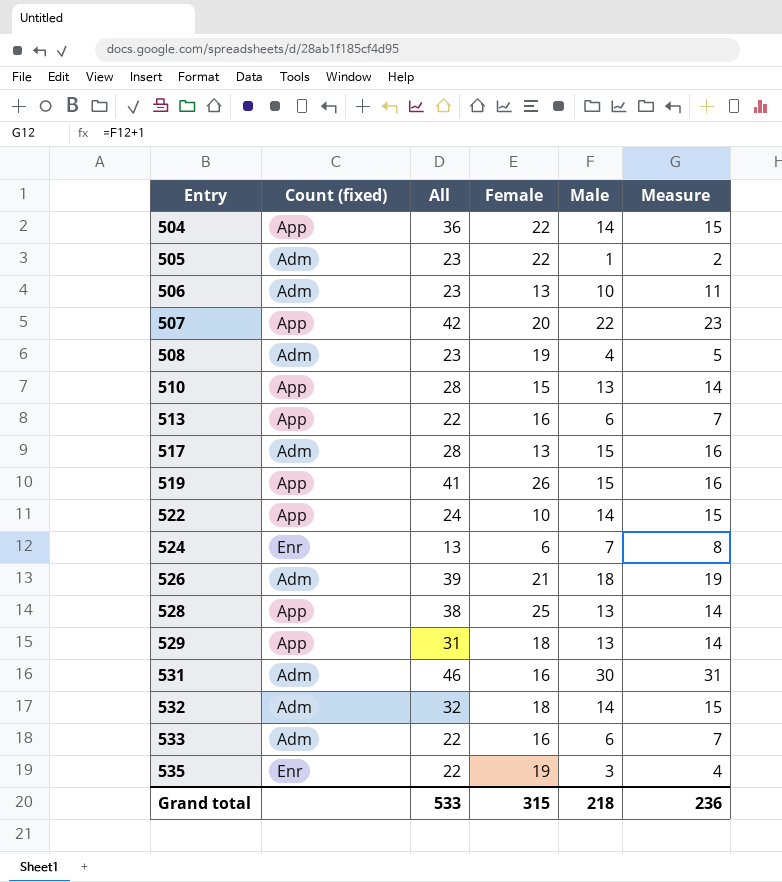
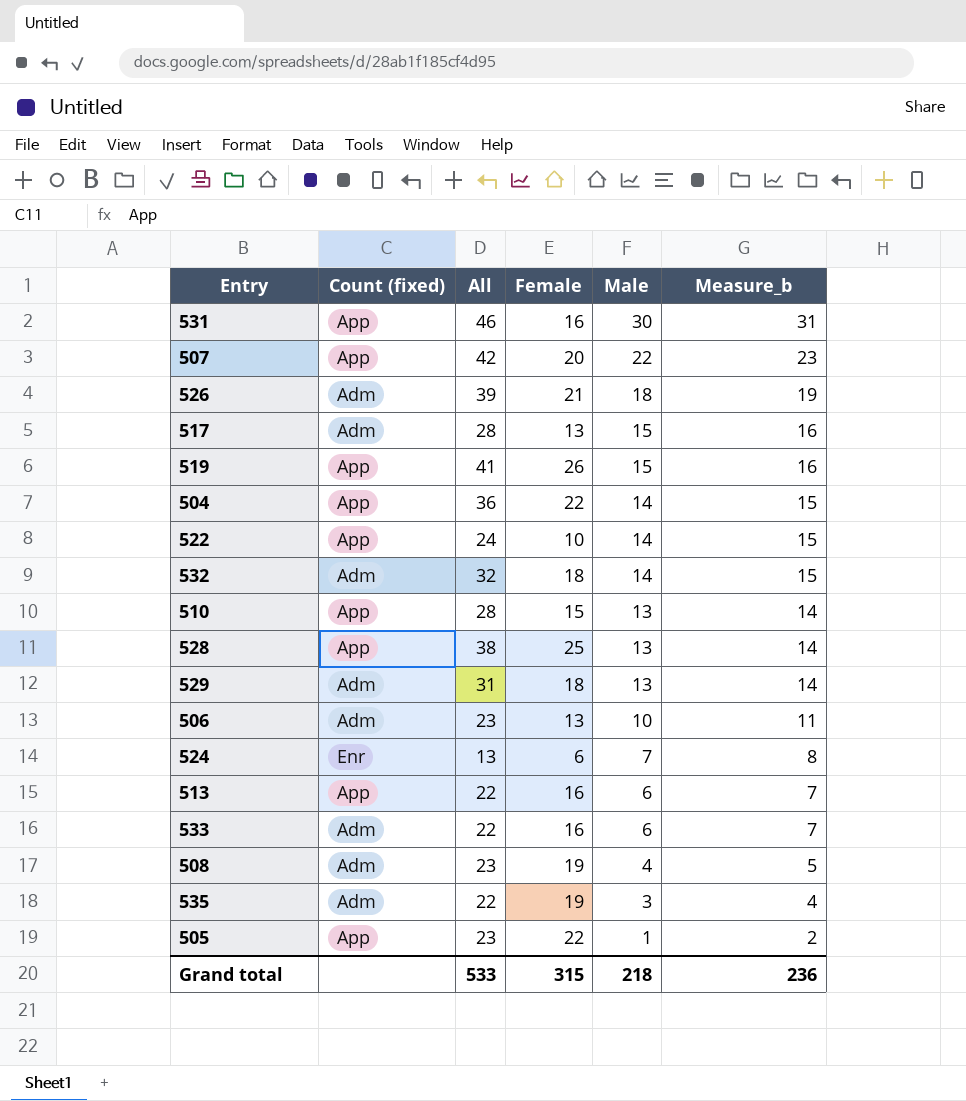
row order: Entry ascending -> Male descending
column name: Measure -> Measure_b
531 | Count (fixed): Adm -> App
529 | Count (fixed): App -> Adm
535 | Count (fixed): Enr -> Adm
505 | Count (fixed): Adm -> App

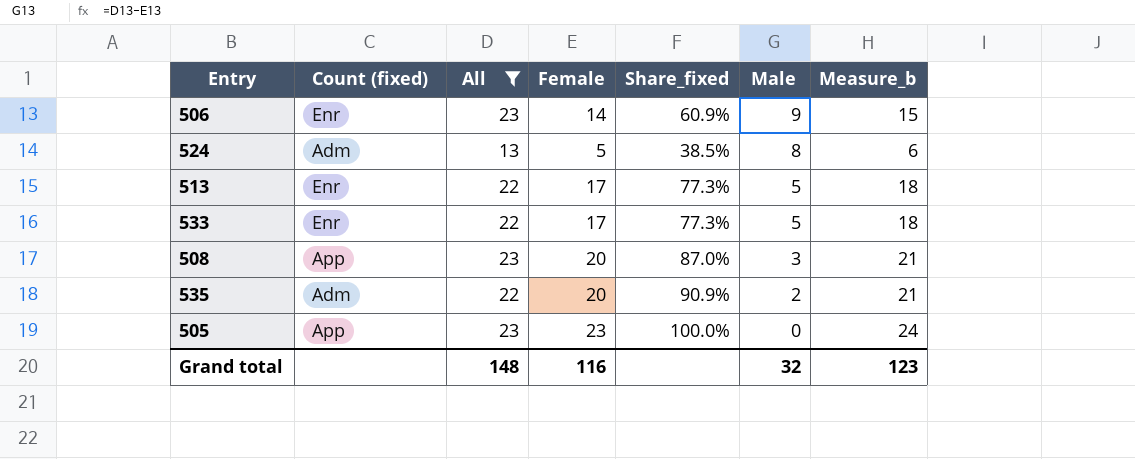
filter: none -> All <= 23
column Share_fixed | formula: none -> [Female] / [All]
column Measure_b | formula: [Male] + 1 -> [Female] + 1
506 | Count (fixed): Adm -> Enr
506 | Female: 13 -> 14
506 | Male: 10 -> 9
524 | Count (fixed): Enr -> Adm
524 | Female: 6 -> 5
524 | Male: 7 -> 8
513 | Count (fixed): App -> Enr
513 | Female: 16 -> 17
513 | Male: 6 -> 5
533 | Count (fixed): Adm -> Enr
533 | Female: 16 -> 17
533 | Male: 6 -> 5
508 | Count (fixed): Adm -> App
508 | Female: 19 -> 20
508 | Male: 4 -> 3
535 | Female: 19 -> 20
535 | Male: 3 -> 2
505 | Female: 22 -> 23
505 | Male: 1 -> 0
Grand total | All: 533 -> 148
Grand total | Female: 315 -> 116
Grand total | Male: 218 -> 32
Grand total | Measure_b: 236 -> 123

